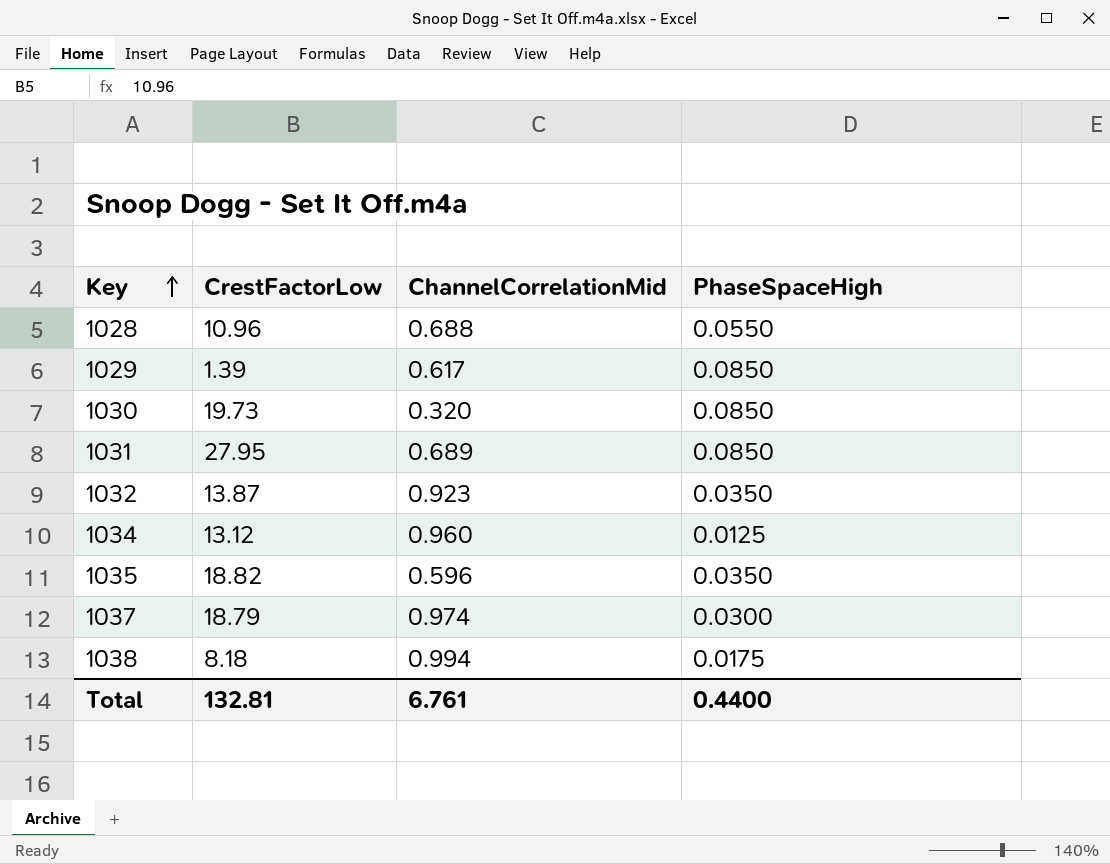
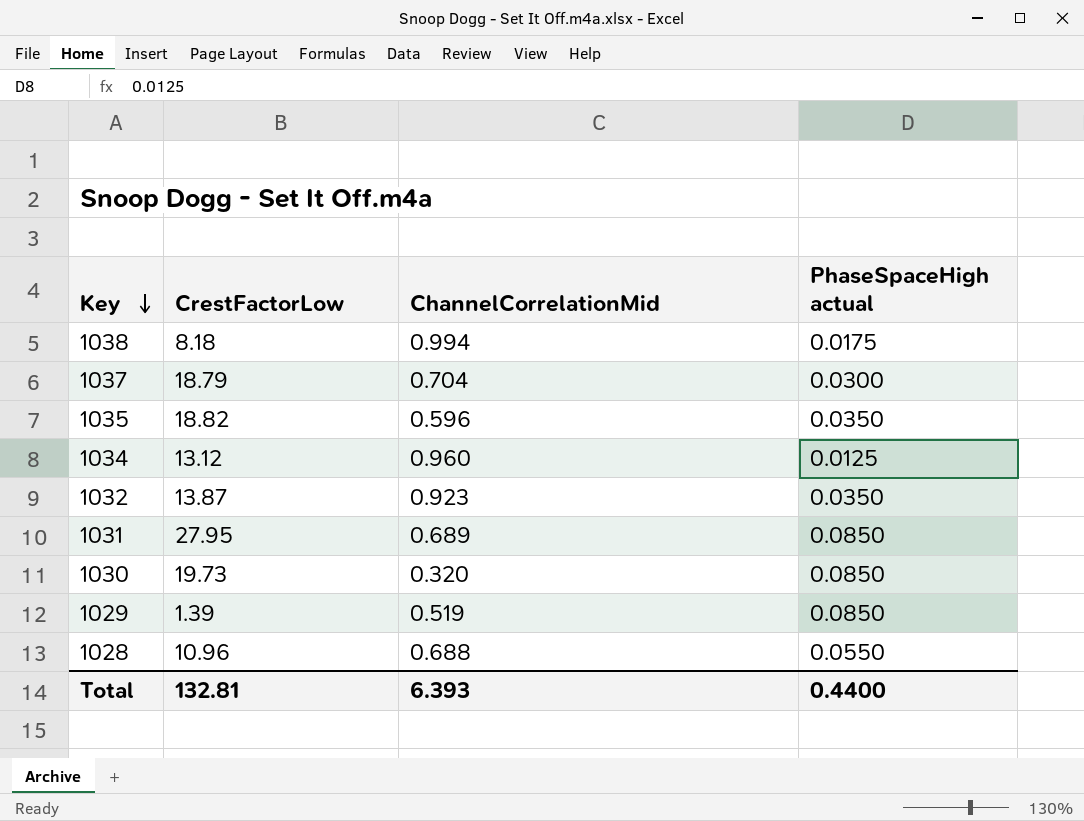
row order: Key ascending -> Key descending
column name: PhaseSpaceHigh -> PhaseSpaceHigh actual
1037 | ChannelCorrelationMid: 0.974 -> 0.704
1029 | ChannelCorrelationMid: 0.617 -> 0.519
Total | ChannelCorrelationMid: 6.761 -> 6.393

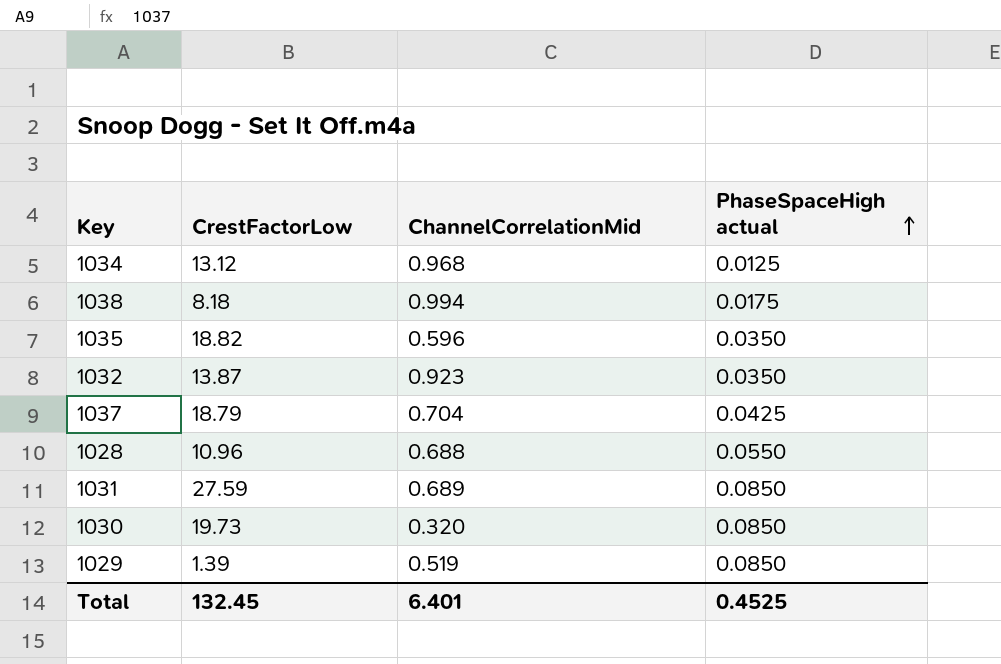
row order: Key descending -> PhaseSpaceHigh actual ascending
1034 | ChannelCorrelationMid: 0.960 -> 0.968
1037 | PhaseSpaceHigh actual: 0.0300 -> 0.0425
1031 | CrestFactorLow: 27.95 -> 27.59
Total | CrestFactorLow: 132.81 -> 132.45
Total | ChannelCorrelationMid: 6.393 -> 6.401
Total | PhaseSpaceHigh actual: 0.4400 -> 0.4525

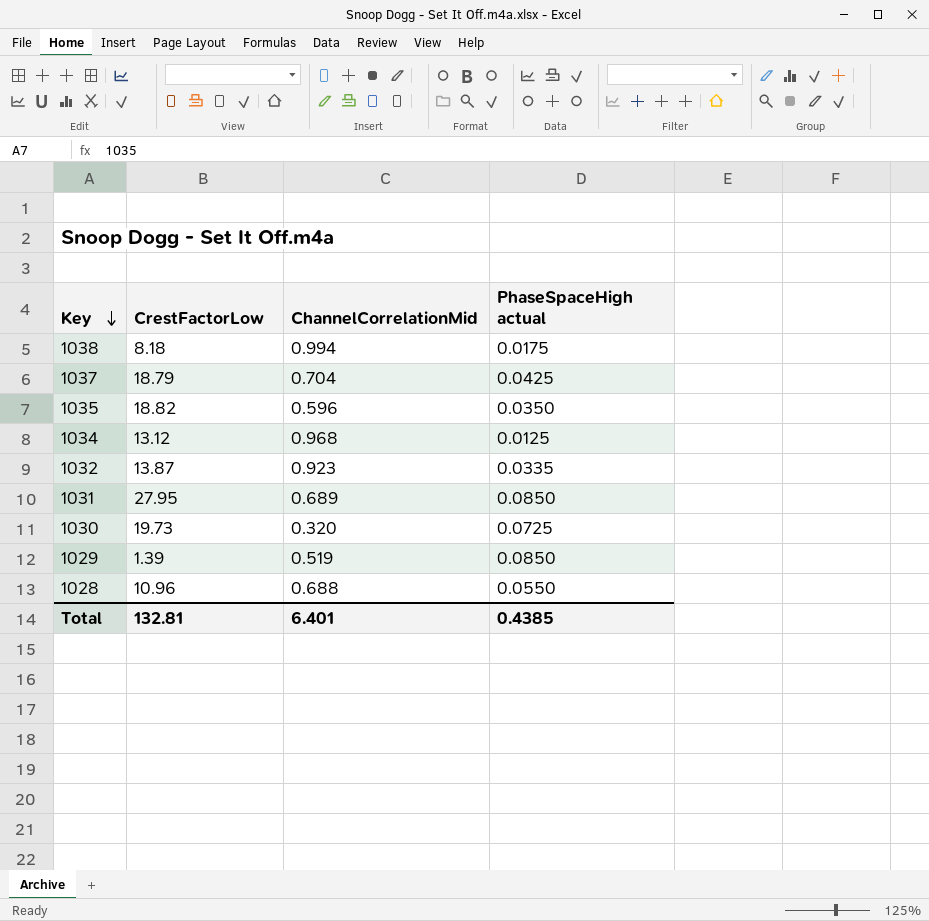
row order: PhaseSpaceHigh actual ascending -> Key descending
1032 | PhaseSpaceHigh actual: 0.0350 -> 0.0335
1031 | CrestFactorLow: 27.59 -> 27.95
1030 | PhaseSpaceHigh actual: 0.0850 -> 0.0725
Total | CrestFactorLow: 132.45 -> 132.81
Total | PhaseSpaceHigh actual: 0.4525 -> 0.4385

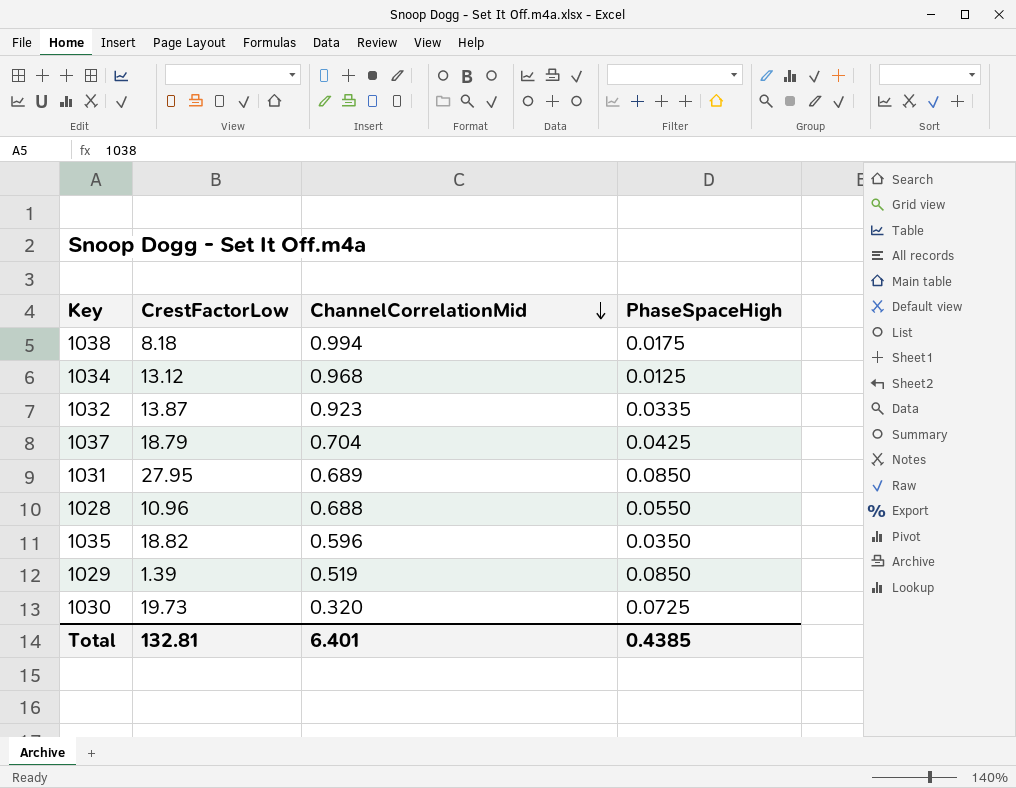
row order: Key descending -> ChannelCorrelationMid descending
column name: PhaseSpaceHigh actual -> PhaseSpaceHigh

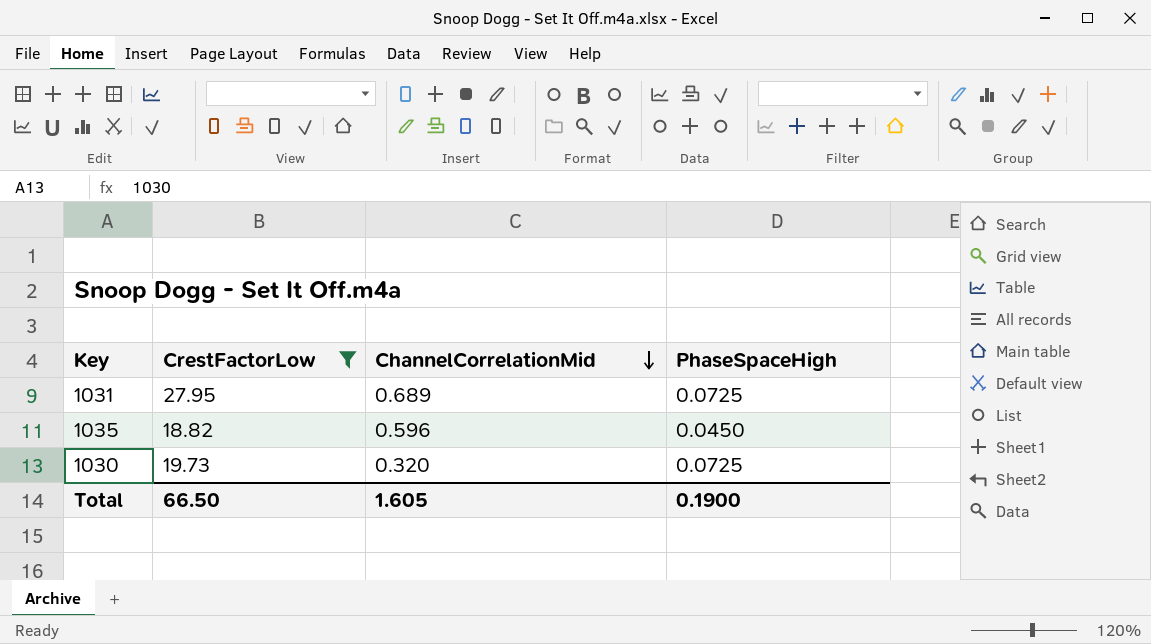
filter: none -> CrestFactorLow >= 18.82
1031 | PhaseSpaceHigh: 0.0850 -> 0.0725
1035 | PhaseSpaceHigh: 0.0350 -> 0.0450
Total | CrestFactorLow: 132.81 -> 66.50
Total | ChannelCorrelationMid: 6.401 -> 1.605
Total | PhaseSpaceHigh: 0.4385 -> 0.1900

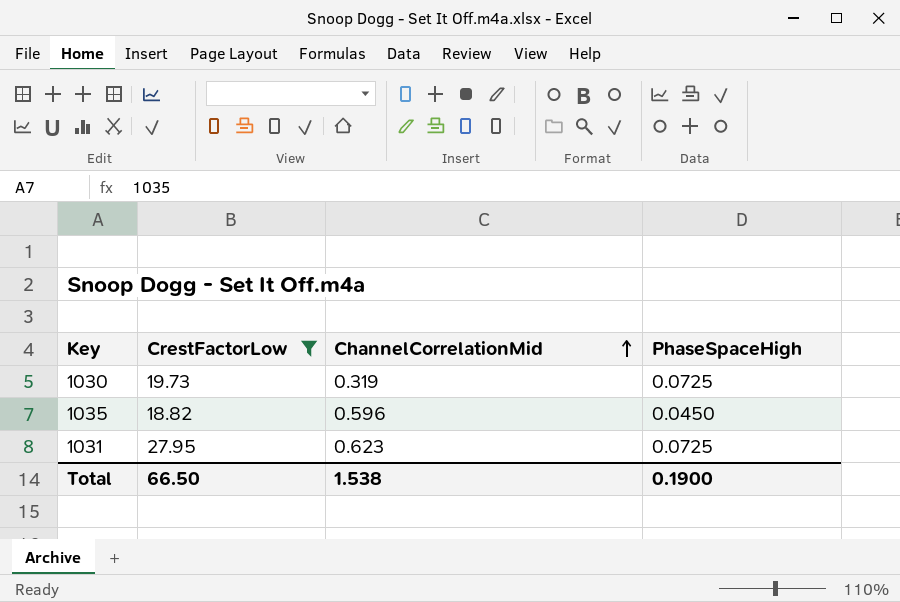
row order: ChannelCorrelationMid descending -> ChannelCorrelationMid ascending
1030 | ChannelCorrelationMid: 0.320 -> 0.319
1031 | ChannelCorrelationMid: 0.689 -> 0.623
Total | ChannelCorrelationMid: 1.605 -> 1.538

